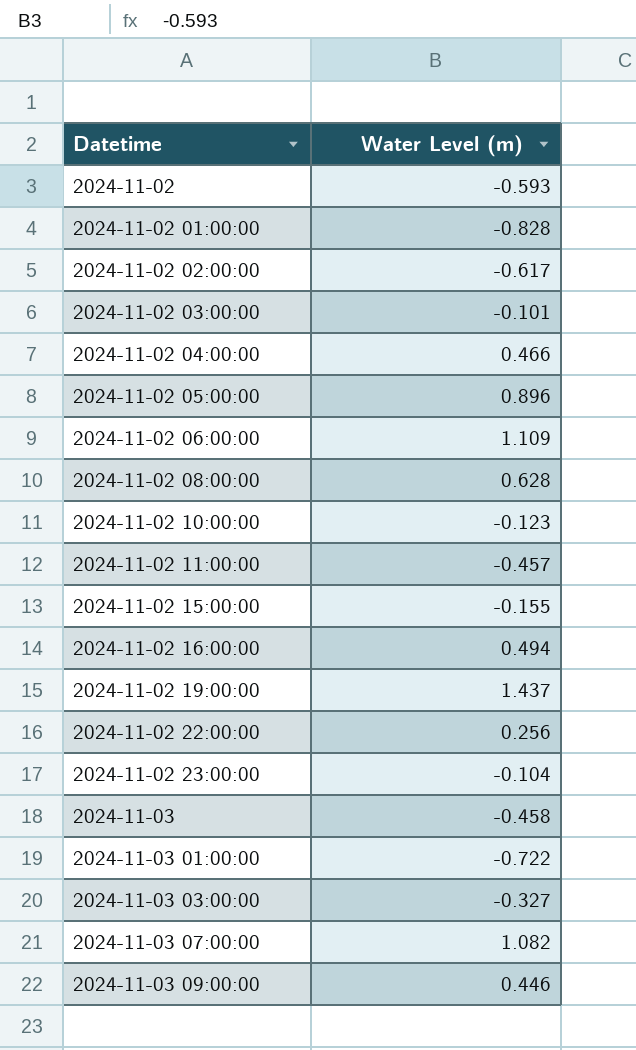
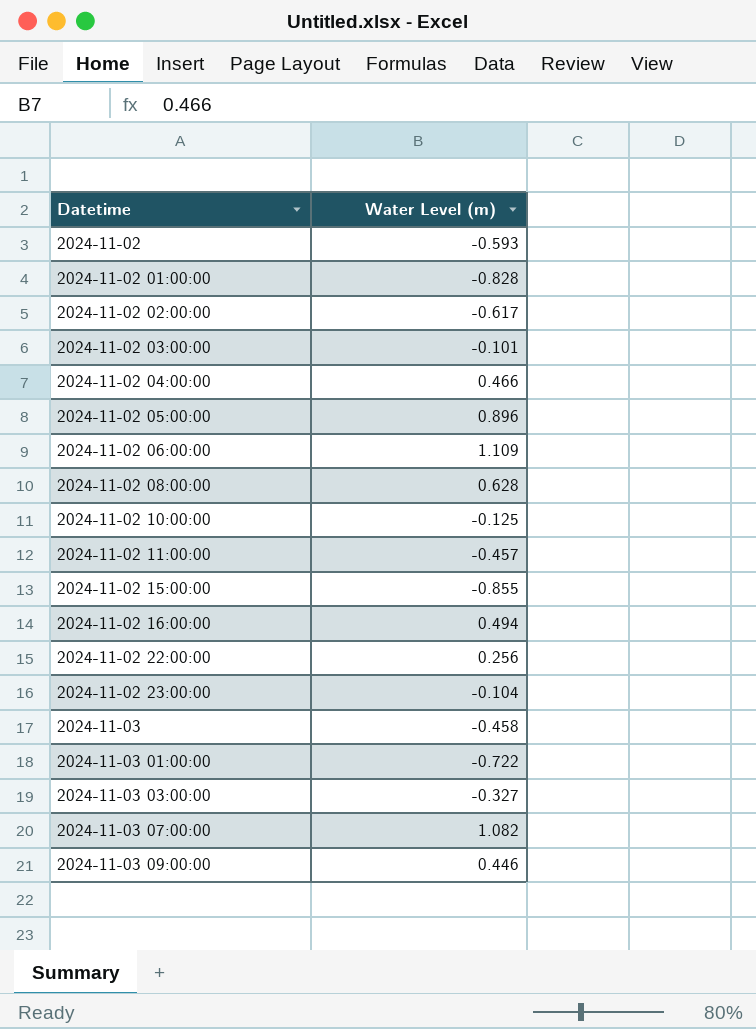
row 2024-11-02 19:00:00: 1.437 -> none
2024-11-02 10:00:00 | Water Level (m): -0.123 -> -0.125
2024-11-02 15:00:00 | Water Level (m): -0.155 -> -0.855

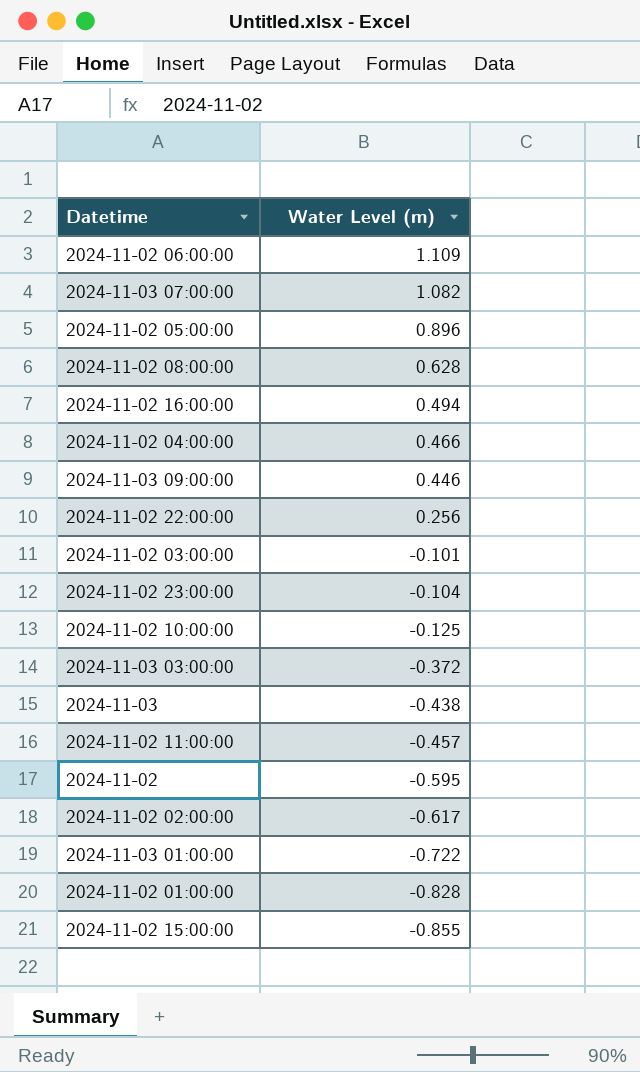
row order: Datetime ascending -> Water Level (m) descending
2024-11-03 03:00:00 | Water Level (m): -0.327 -> -0.372
2024-11-03 | Water Level (m): -0.458 -> -0.438
2024-11-02 | Water Level (m): -0.593 -> -0.595

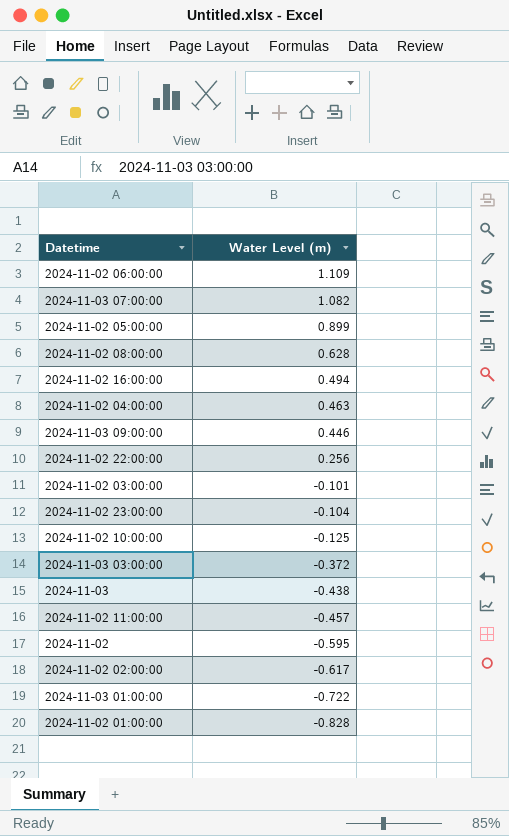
row 2024-11-02 15:00:00: -0.855 -> none
2024-11-02 05:00:00 | Water Level (m): 0.896 -> 0.899
2024-11-02 04:00:00 | Water Level (m): 0.466 -> 0.463

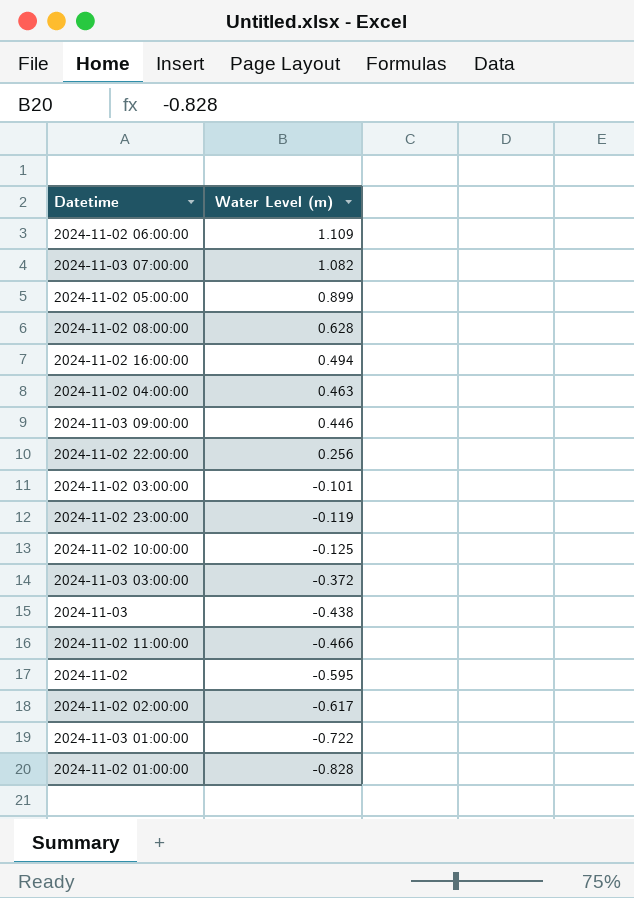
2024-11-02 23:00:00 | Water Level (m): -0.104 -> -0.119
2024-11-02 11:00:00 | Water Level (m): -0.457 -> -0.466

